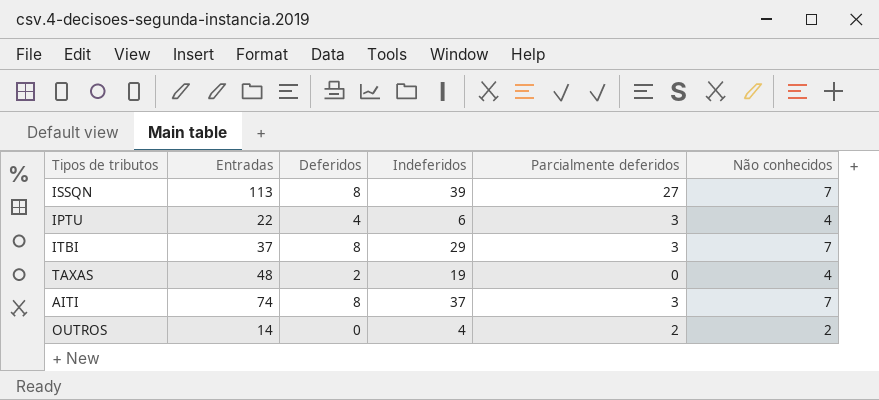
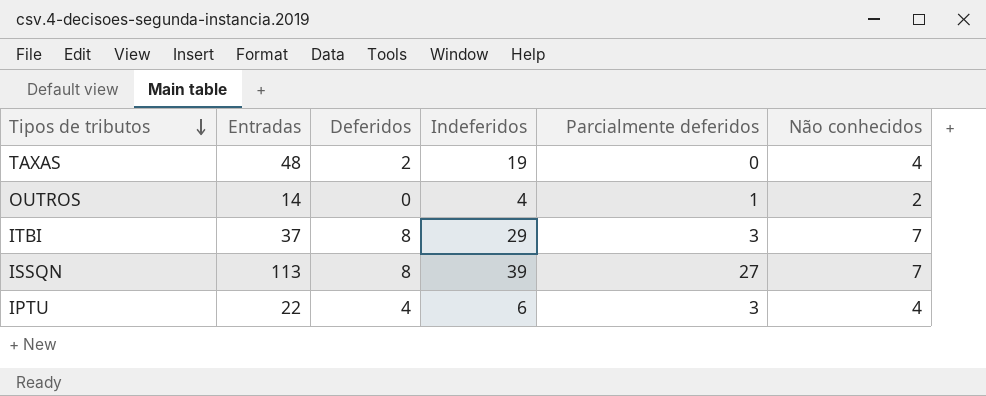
row order: none -> Tipos de tributos descending
row AITI: 74 | 8 | 37 | 3 | 7 -> none
OUTROS | Parcialmente deferidos: 2 -> 1

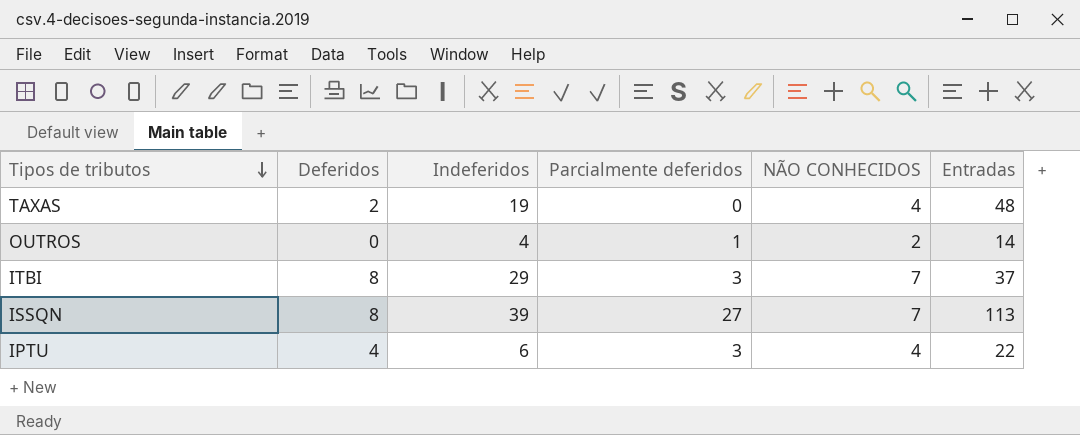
column name: Não conhecidos -> NÃO CONHECIDOS
column Entradas | position: 2 -> 6

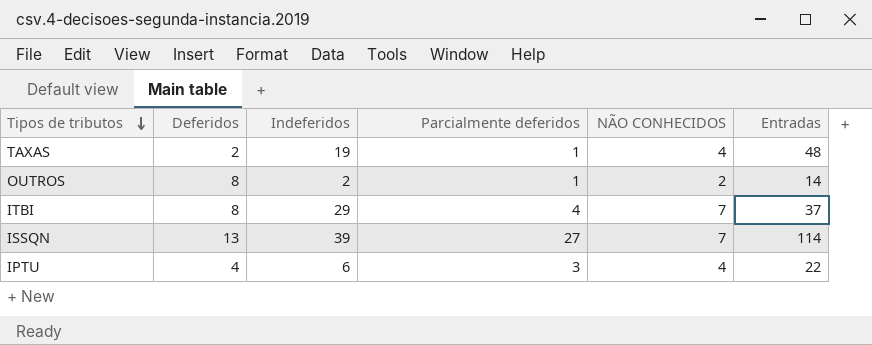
TAXAS | Parcialmente deferidos: 0 -> 1
OUTROS | Deferidos: 0 -> 8
OUTROS | Indeferidos: 4 -> 2
ITBI | Parcialmente deferidos: 3 -> 4
ISSQN | Deferidos: 8 -> 13
ISSQN | Entradas: 113 -> 114

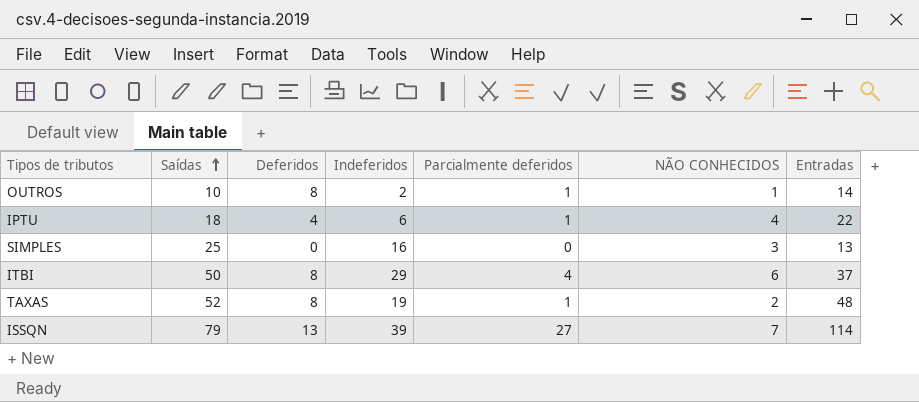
row order: Tipos de tributos descending -> Saídas ascending
column Saídas | position: none -> 2
OUTROS | NÃO CONHECIDOS: 2 -> 1
IPTU | Parcialmente deferidos: 3 -> 1
row SIMPLES: none -> 25 | 0 | 16 | 0 | 3 | 13
ITBI | NÃO CONHECIDOS: 7 -> 6
TAXAS | Deferidos: 2 -> 8
TAXAS | NÃO CONHECIDOS: 4 -> 2

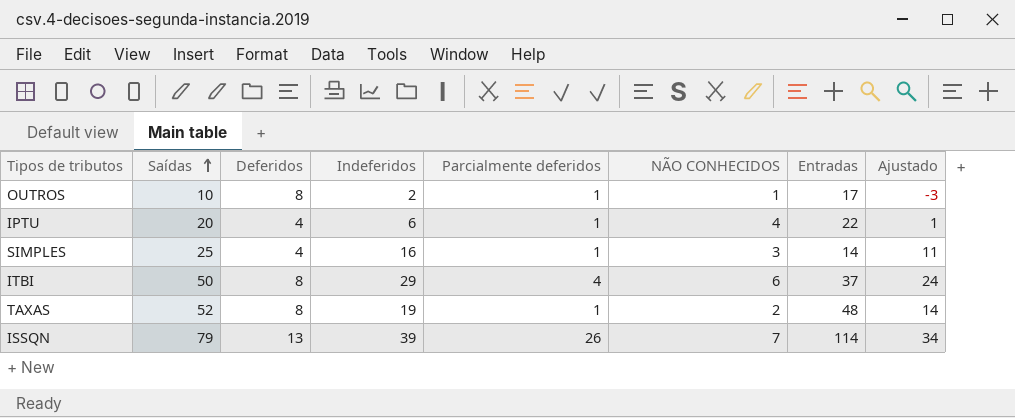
column Ajustado | formula: none -> [Indeferidos] - 5
OUTROS | Entradas: 14 -> 17
IPTU | Saídas: 18 -> 20
SIMPLES | Deferidos: 0 -> 4
SIMPLES | Parcialmente deferidos: 0 -> 1
SIMPLES | Entradas: 13 -> 14
ISSQN | Parcialmente deferidos: 27 -> 26

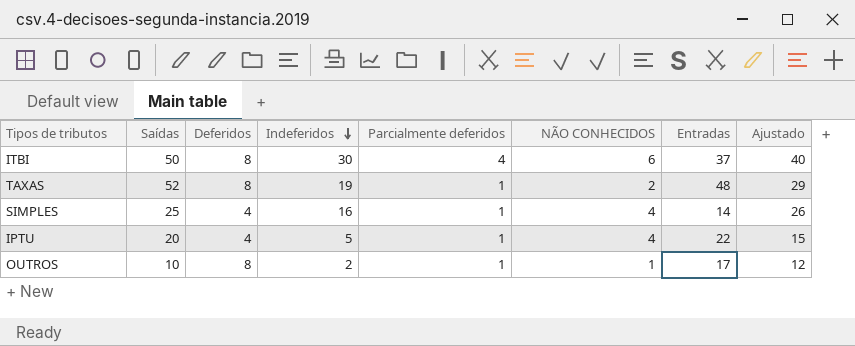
row order: Saídas ascending -> Indeferidos descending
column Ajustado | formula: [Indeferidos] - 5 -> [Indeferidos] + 10
row ISSQN: 79 | 13 | 39 | 26 | 7 | 114 | 34 -> none
ITBI | Indeferidos: 29 -> 30
SIMPLES | NÃO CONHECIDOS: 3 -> 4
IPTU | Indeferidos: 6 -> 5

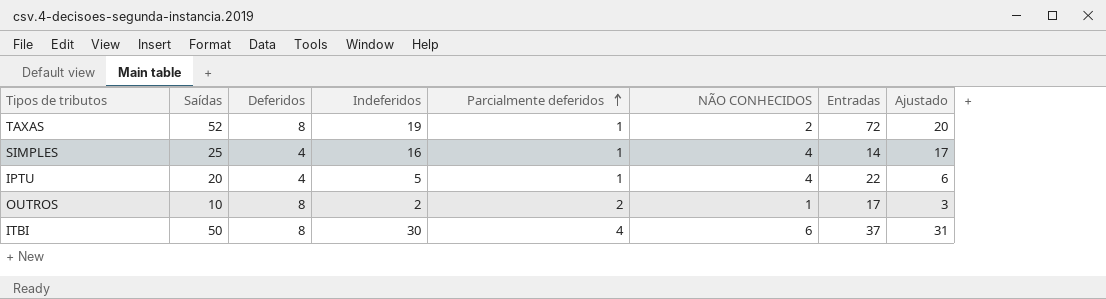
row order: Indeferidos descending -> Parcialmente deferidos ascending
column Ajustado | formula: [Indeferidos] + 10 -> [Indeferidos] + 1
TAXAS | Entradas: 48 -> 72
OUTROS | Parcialmente deferidos: 1 -> 2

